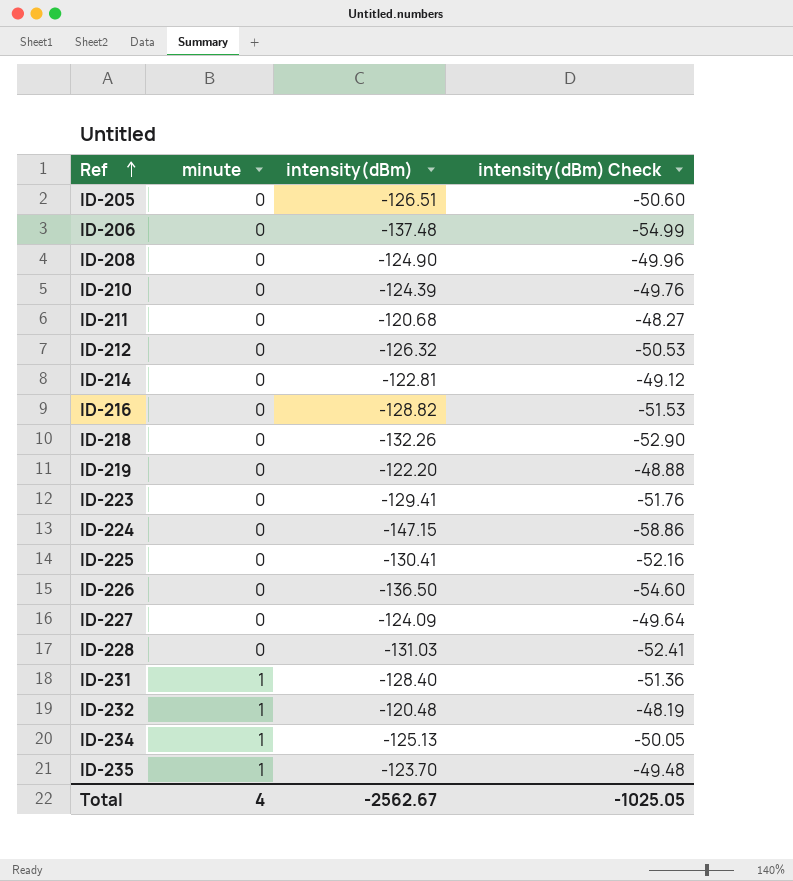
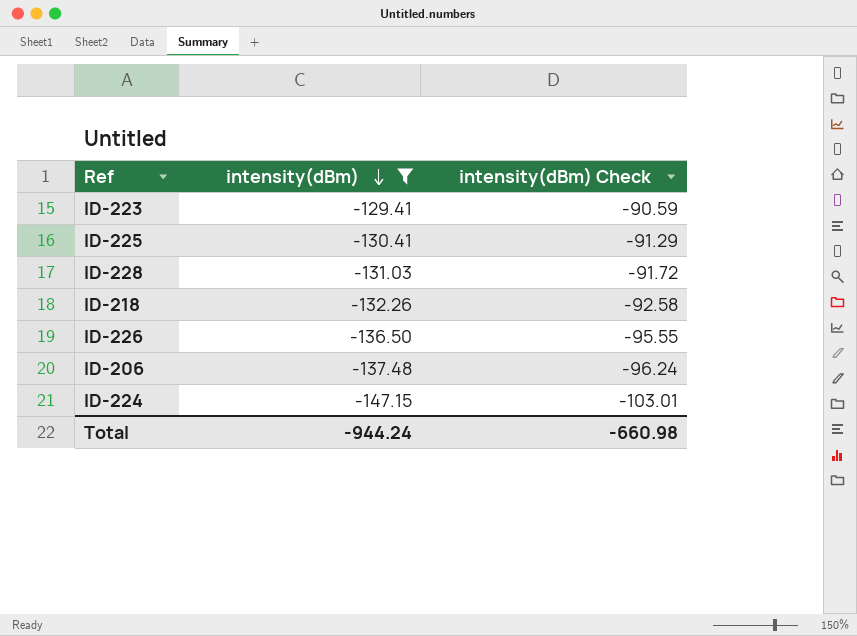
filter: none -> intensity(dBm) <= -129.41
row order: Ref ascending -> intensity(dBm) descending
column minute | position: 2 -> none
column intensity(dBm) Check | formula: [intensity(dBm)] * 0.4 -> [intensity(dBm)] * 0.7
Total | intensity(dBm): -2562.67 -> -944.24
Total | intensity(dBm) Check: -1025.05 -> -660.98

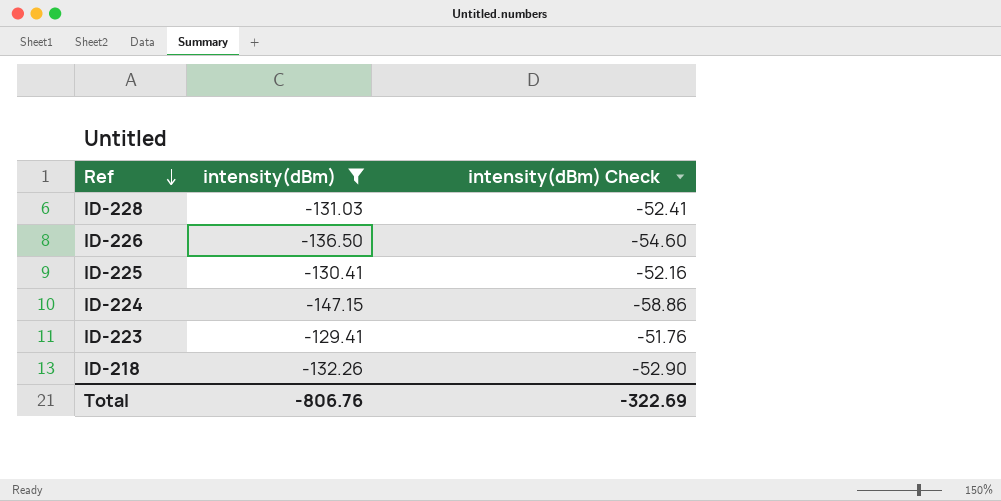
row order: intensity(dBm) descending -> Ref descending
column intensity(dBm) Check | formula: [intensity(dBm)] * 0.7 -> [intensity(dBm)] * 0.4
row ID-206: -137.48 | -96.24 -> none
Total | intensity(dBm): -944.24 -> -806.76
Total | intensity(dBm) Check: -660.98 -> -322.69

